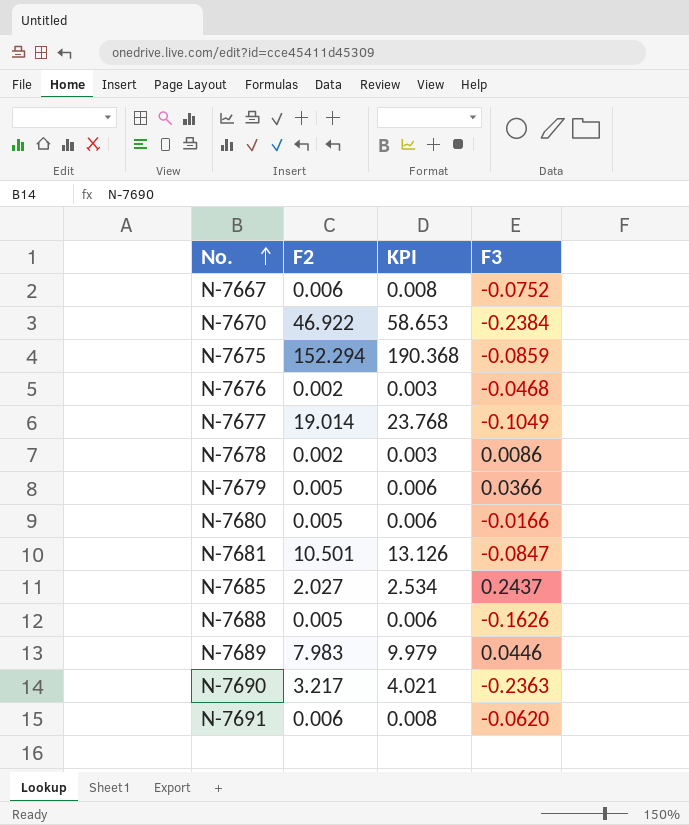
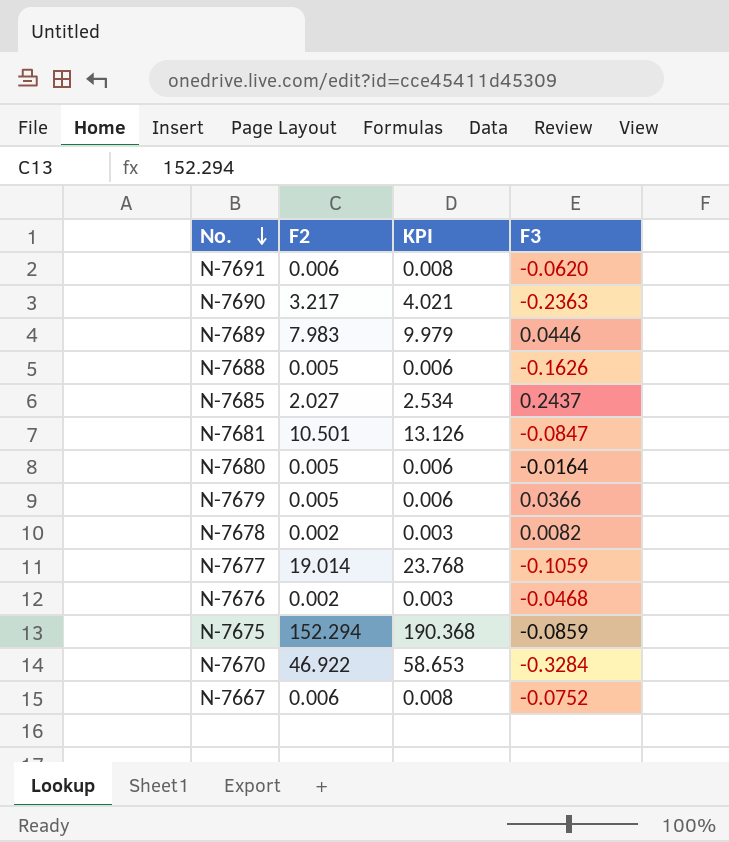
row order: No. ascending -> No. descending
N-7680 | F3: -0.0166 -> -0.0164
N-7678 | F3: 0.0086 -> 0.0082
N-7677 | F3: -0.1049 -> -0.1059
N-7670 | F3: -0.2384 -> -0.3284

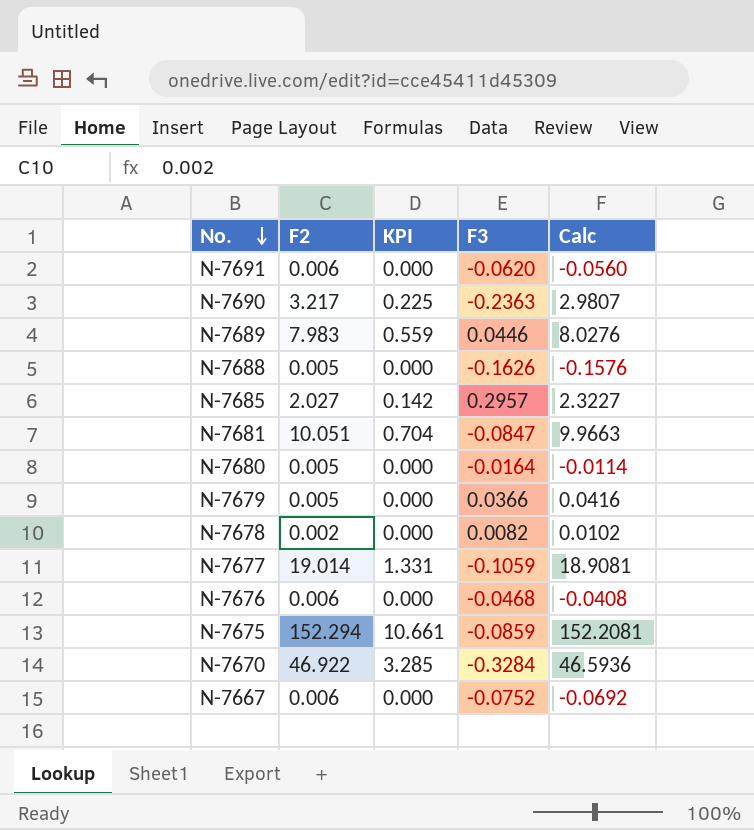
column KPI | formula: [F2] * 1.25 -> [F2] * 0.07
column Calc | formula: none -> [F2] + [F3]
N-7685 | F3: 0.2437 -> 0.2957
N-7681 | F2: 10.501 -> 10.051
N-7676 | F2: 0.002 -> 0.006

